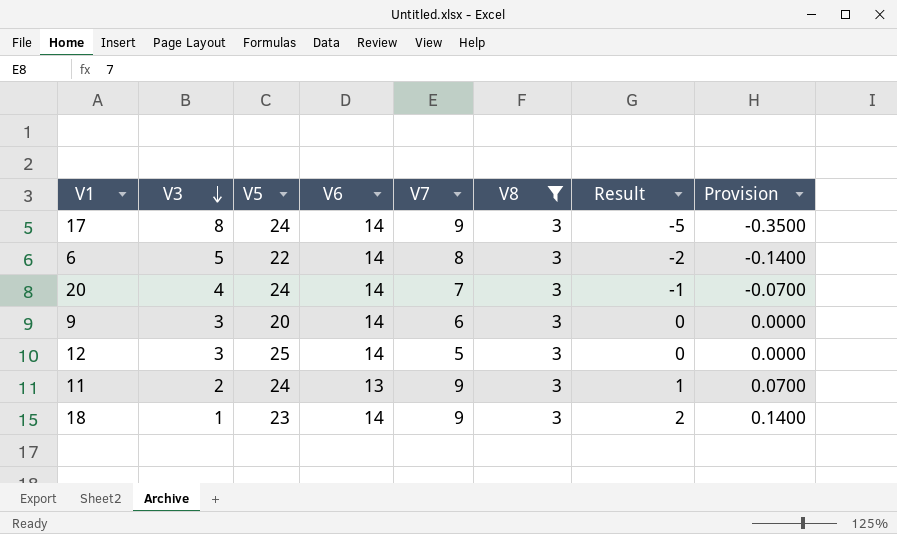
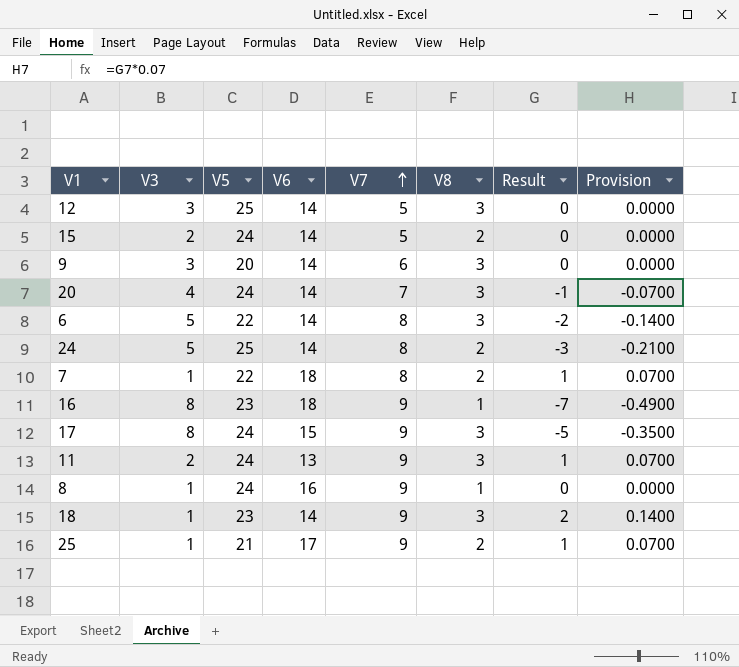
filter: V8 = 3 -> none
row order: V3 descending -> V7 ascending
17 | V6: 14 -> 15

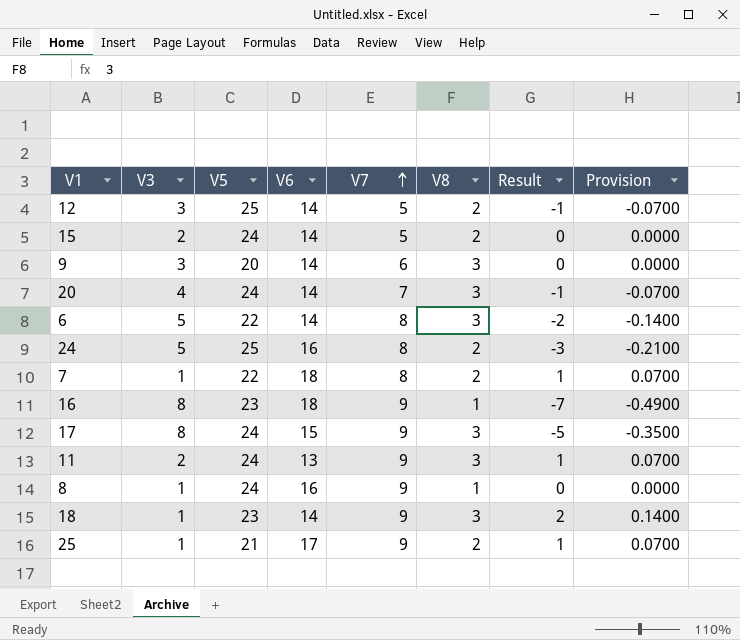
12 | V8: 3 -> 2
12 | Result: 0 -> -1
12 | Provision: 0.0000 -> -0.0700
24 | V6: 14 -> 16

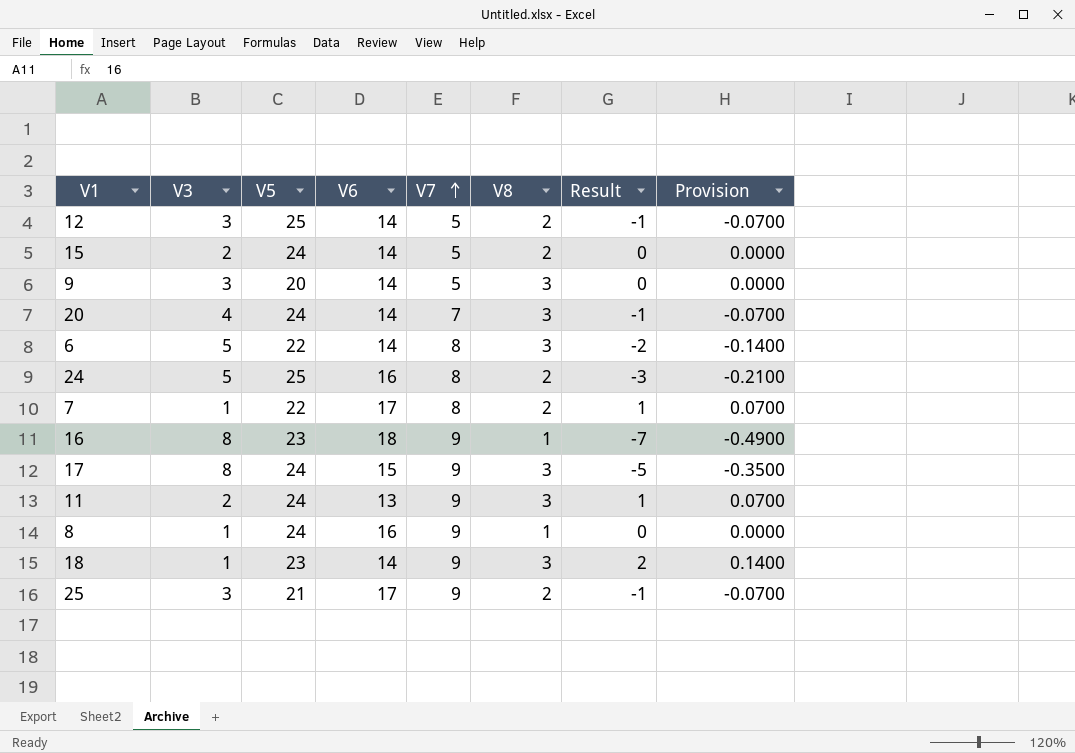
9 | V7: 6 -> 5
7 | V6: 18 -> 17
25 | V3: 1 -> 3
25 | Result: 1 -> -1
25 | Provision: 0.0700 -> -0.0700

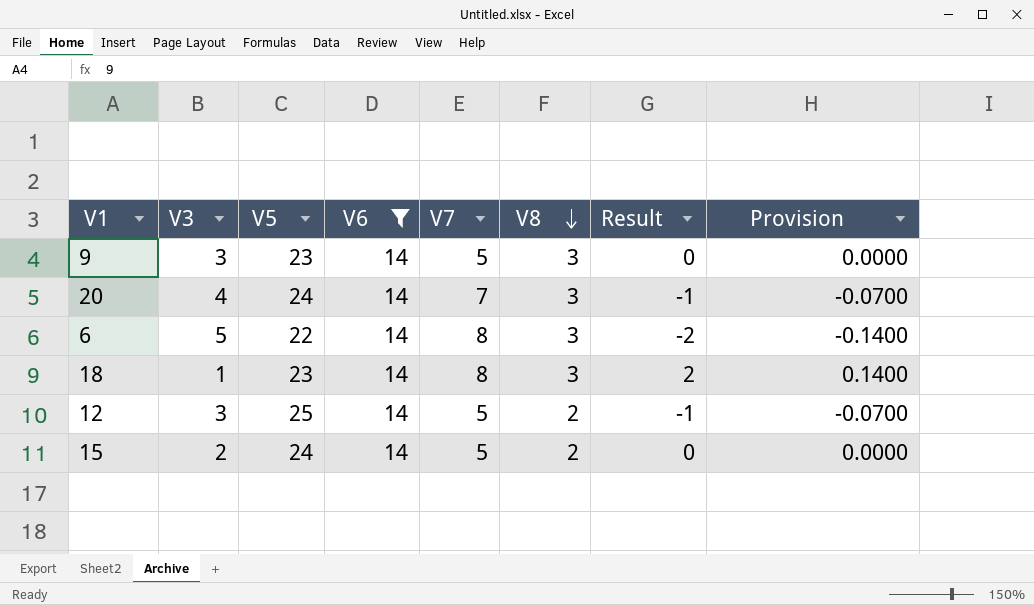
filter: none -> V6 = 14
row order: V7 ascending -> V8 descending
9 | V5: 20 -> 23
18 | V7: 9 -> 8

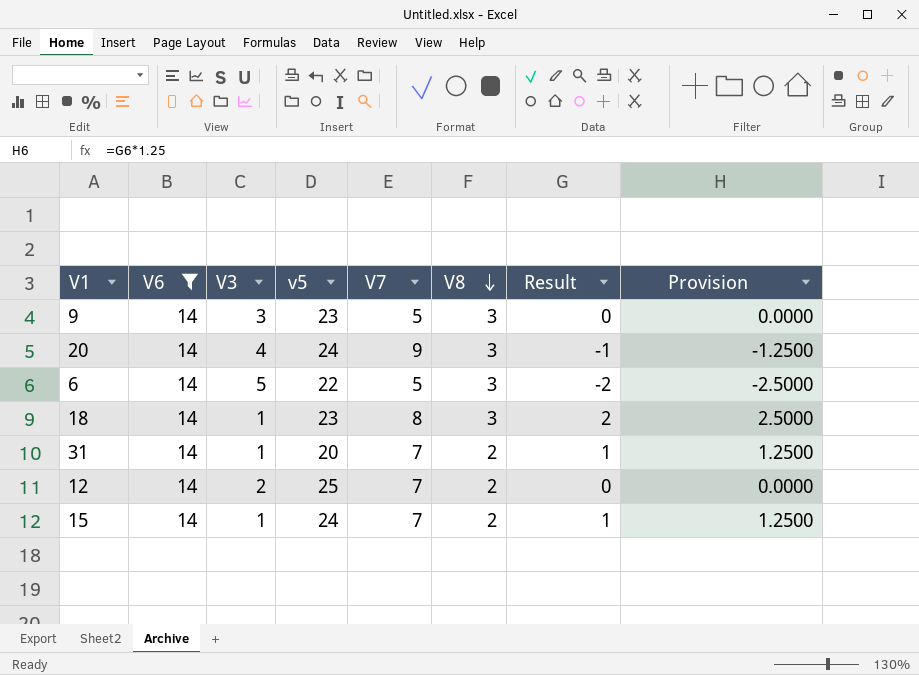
column V6 | position: 4 -> 2
column name: V5 -> v5
column Provision | formula: [Result] * 0.07 -> [Result] * 1.25
20 | V7: 7 -> 9
6 | V7: 8 -> 5
row 31: none -> 14 | 1 | 20 | 7 | 2 | 1 | 1.2500
12 | V3: 3 -> 2
12 | V7: 5 -> 7
12 | Result: -1 -> 0
15 | V3: 2 -> 1
15 | V7: 5 -> 7
15 | Result: 0 -> 1

